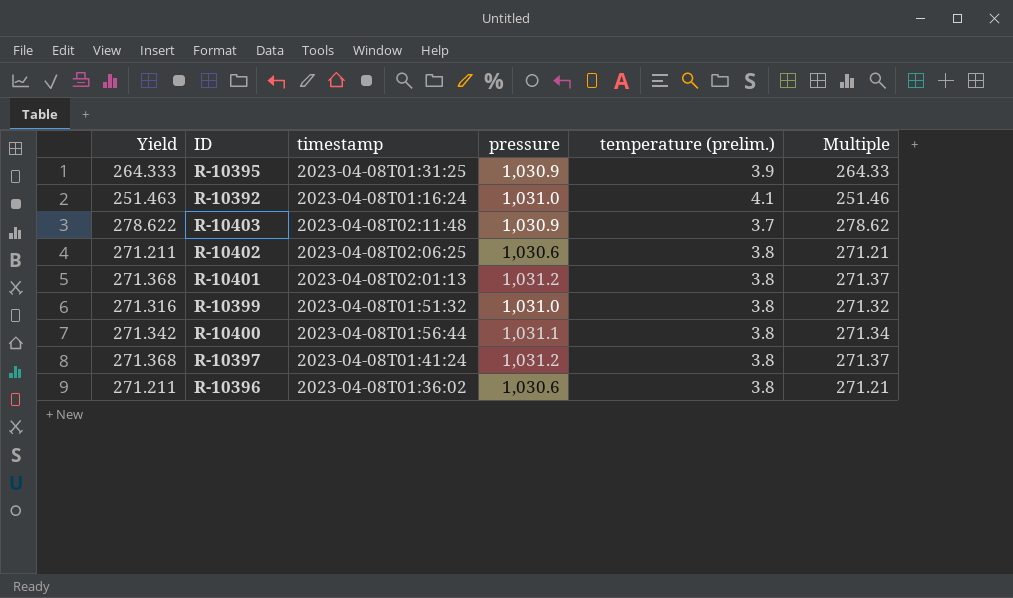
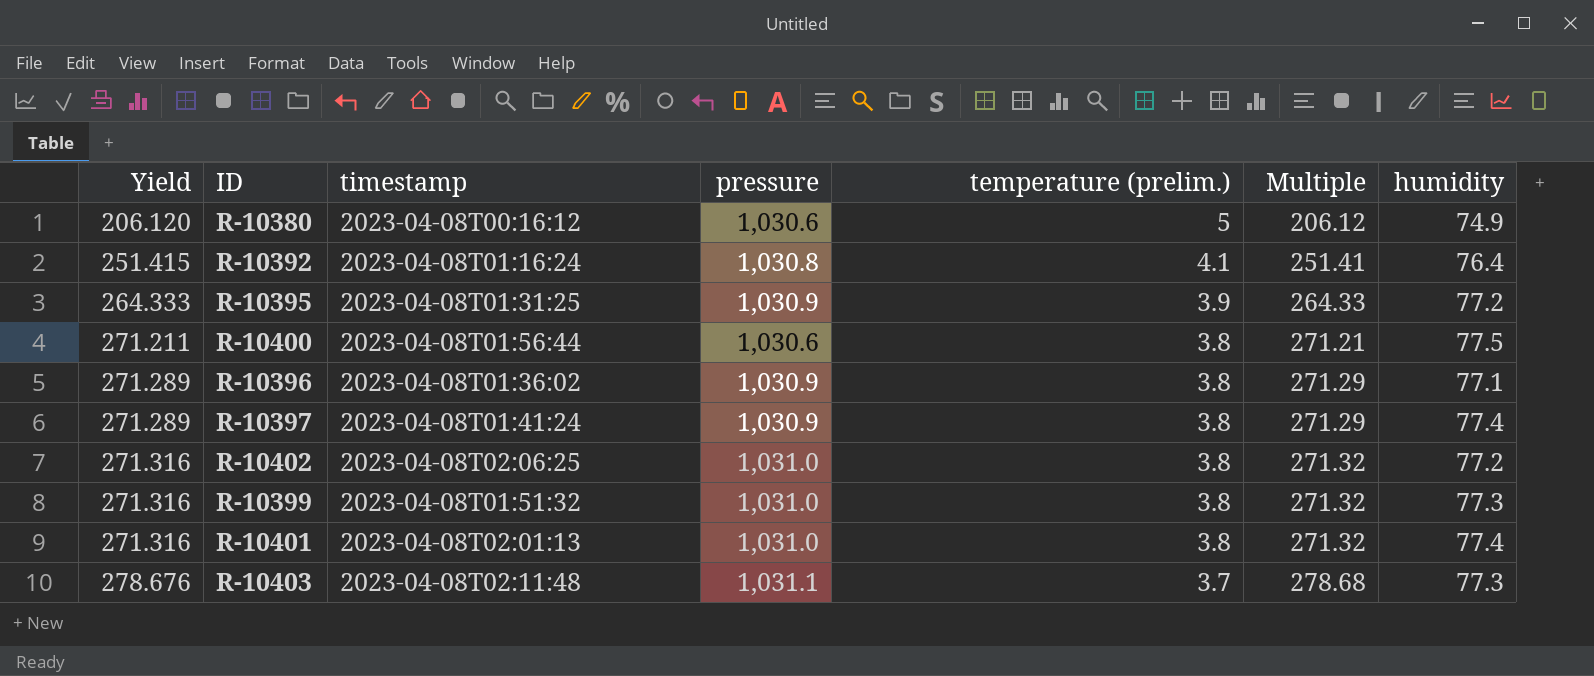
row order: none -> Yield ascending
column humidity | position: none -> 7
row R-10380: none -> 206.120 | 2023-04-08T00:16:12 | 1,030.6 | 5 | 206.12 | 74.9
R-10392 | Yield: 251.463 -> 251.415
R-10392 | pressure: 1,031.0 -> 1,030.8
R-10392 | Multiple: 251.46 -> 251.41
R-10400 | Yield: 271.342 -> 271.211
R-10400 | pressure: 1,031.1 -> 1,030.6
R-10400 | Multiple: 271.34 -> 271.21
R-10396 | Yield: 271.211 -> 271.289
R-10396 | pressure: 1,030.6 -> 1,030.9
R-10396 | Multiple: 271.21 -> 271.29
R-10397 | Yield: 271.368 -> 271.289
R-10397 | pressure: 1,031.2 -> 1,030.9
R-10397 | Multiple: 271.37 -> 271.29
R-10402 | Yield: 271.211 -> 271.316
R-10402 | pressure: 1,030.6 -> 1,031.0
R-10402 | Multiple: 271.21 -> 271.32
R-10401 | Yield: 271.368 -> 271.316
R-10401 | pressure: 1,031.2 -> 1,031.0
R-10401 | Multiple: 271.37 -> 271.32
R-10403 | Yield: 278.622 -> 278.676
R-10403 | pressure: 1,030.9 -> 1,031.1
R-10403 | Multiple: 278.62 -> 278.68

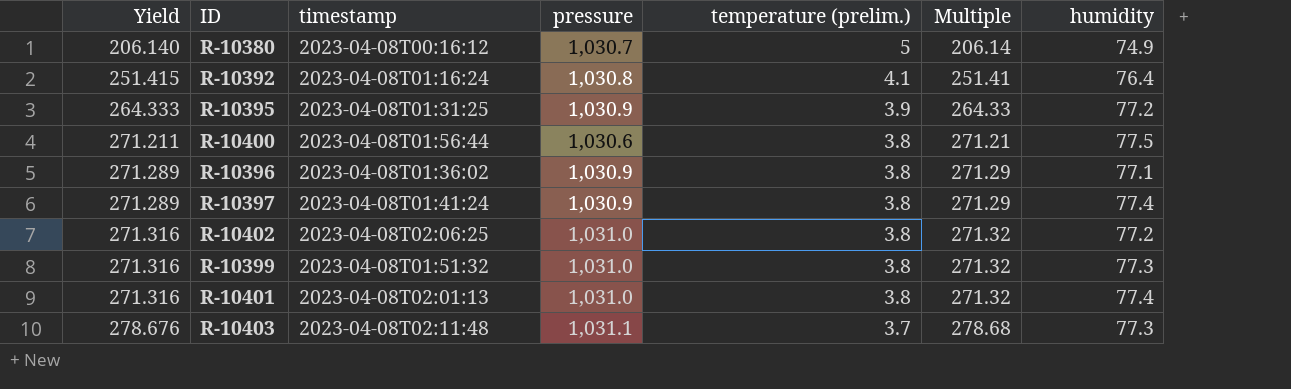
R-10380 | Yield: 206.120 -> 206.140
R-10380 | pressure: 1,030.6 -> 1,030.7
R-10380 | Multiple: 206.12 -> 206.14

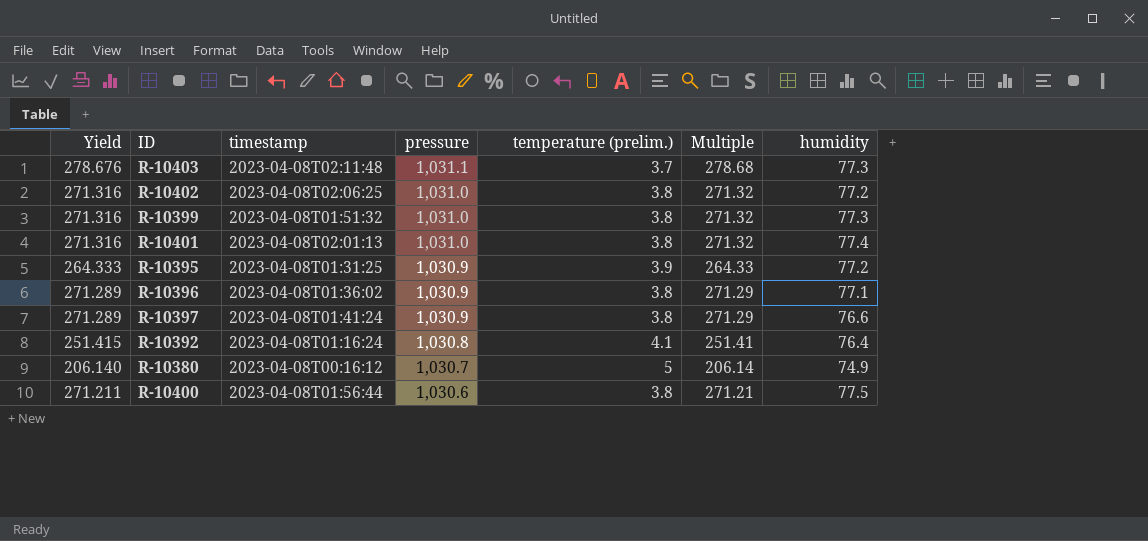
row order: Yield ascending -> pressure descending
R-10397 | humidity: 77.4 -> 76.6

